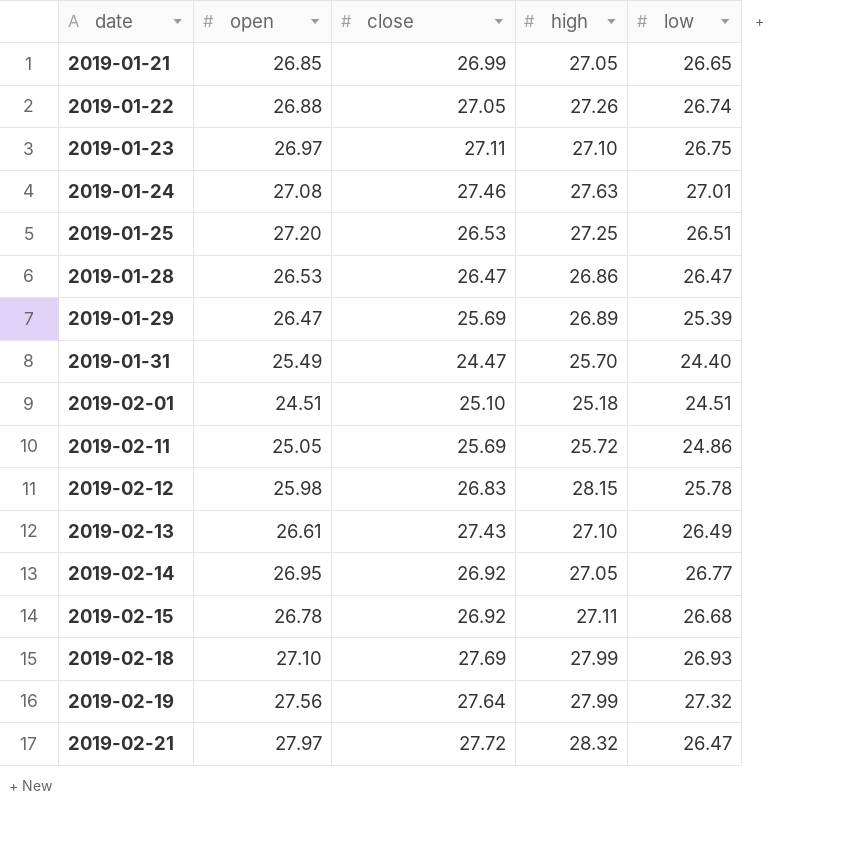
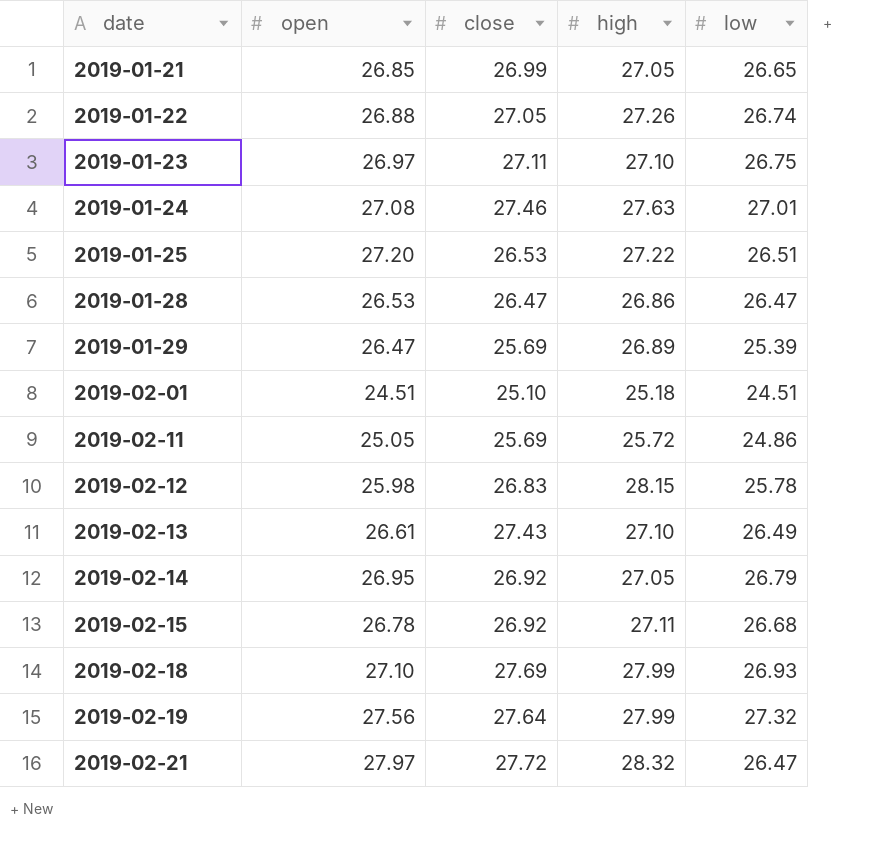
row 2019-01-31: 25.49 | 24.47 | 25.70 | 24.40 -> none
2019-01-25 | high: 27.25 -> 27.22
2019-02-14 | low: 26.77 -> 26.79

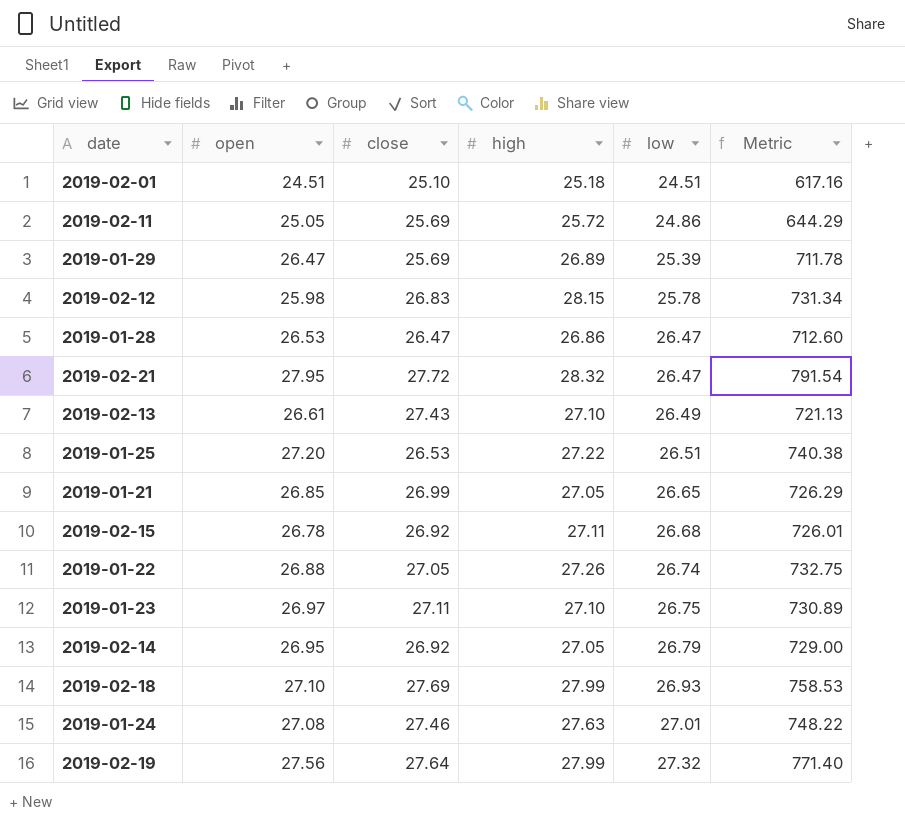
row order: date ascending -> low ascending
column Metric | formula: none -> [open] * [high]
2019-02-21 | open: 27.97 -> 27.95

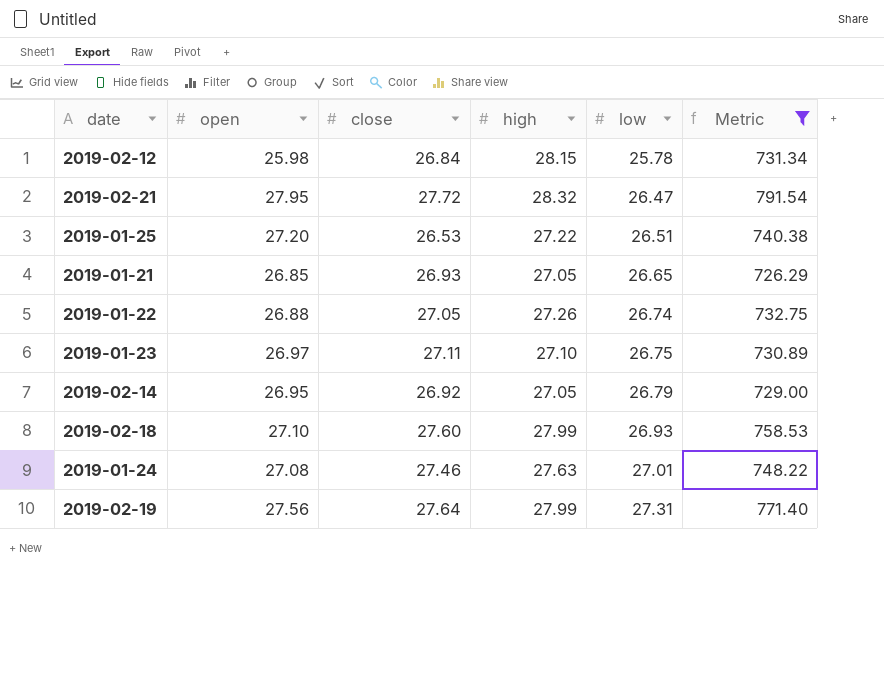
filter: none -> Metric >= 726.29
2019-02-12 | close: 26.83 -> 26.84
2019-01-21 | close: 26.99 -> 26.93
2019-02-18 | close: 27.69 -> 27.60
2019-02-19 | low: 27.32 -> 27.31

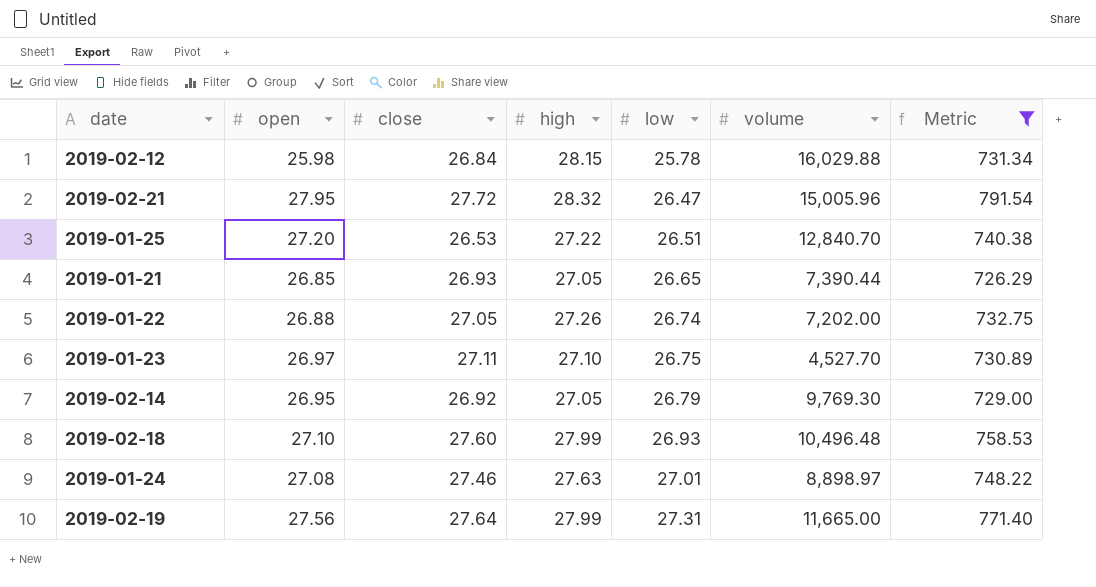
column volume | position: none -> 6

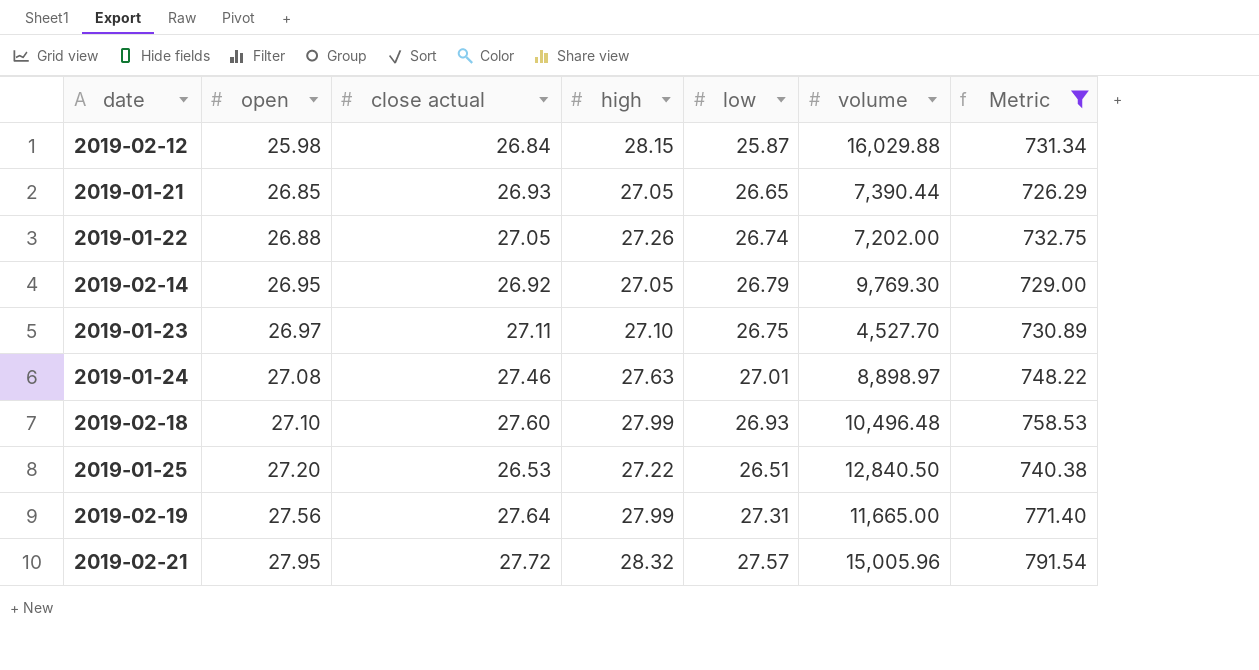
row order: low ascending -> open ascending
column name: close -> close actual
2019-02-12 | low: 25.78 -> 25.87
2019-01-25 | volume: 12,840.70 -> 12,840.50
2019-02-21 | low: 26.47 -> 27.57

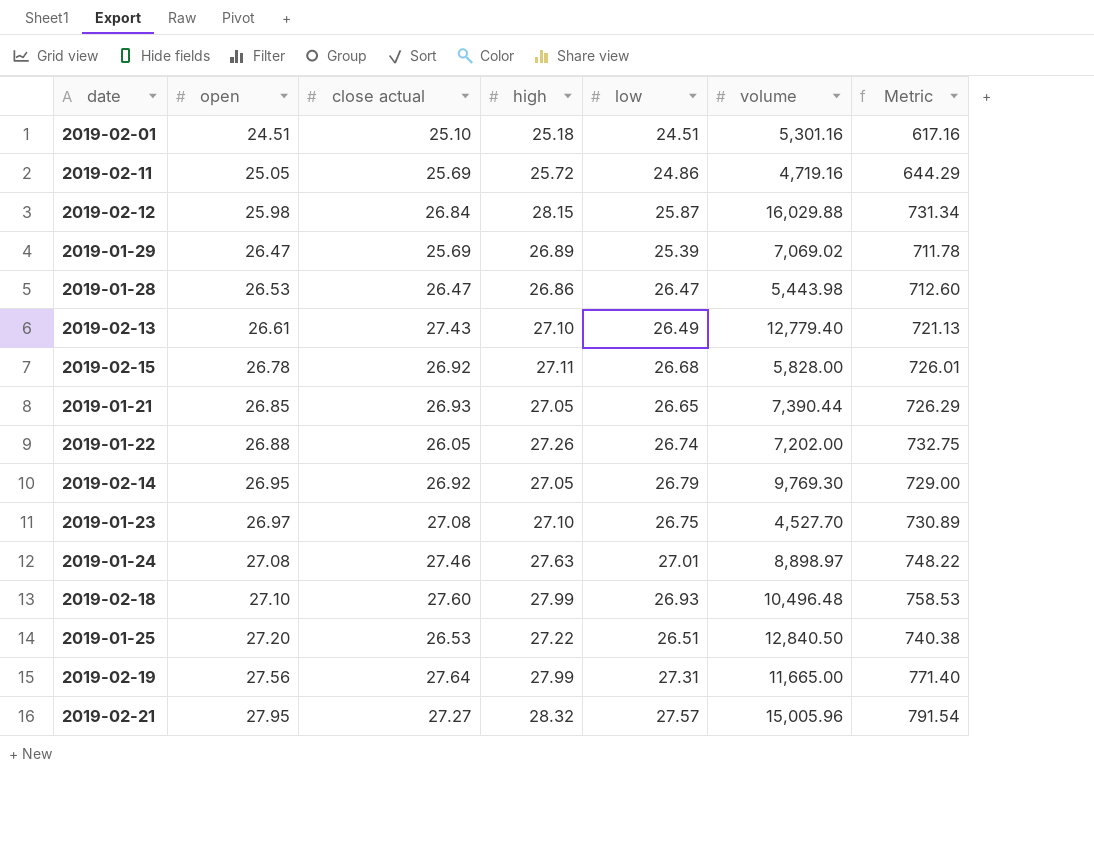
filter: Metric >= 726.29 -> none
2019-01-22 | close actual: 27.05 -> 26.05
2019-01-23 | close actual: 27.11 -> 27.08
2019-02-21 | close actual: 27.72 -> 27.27

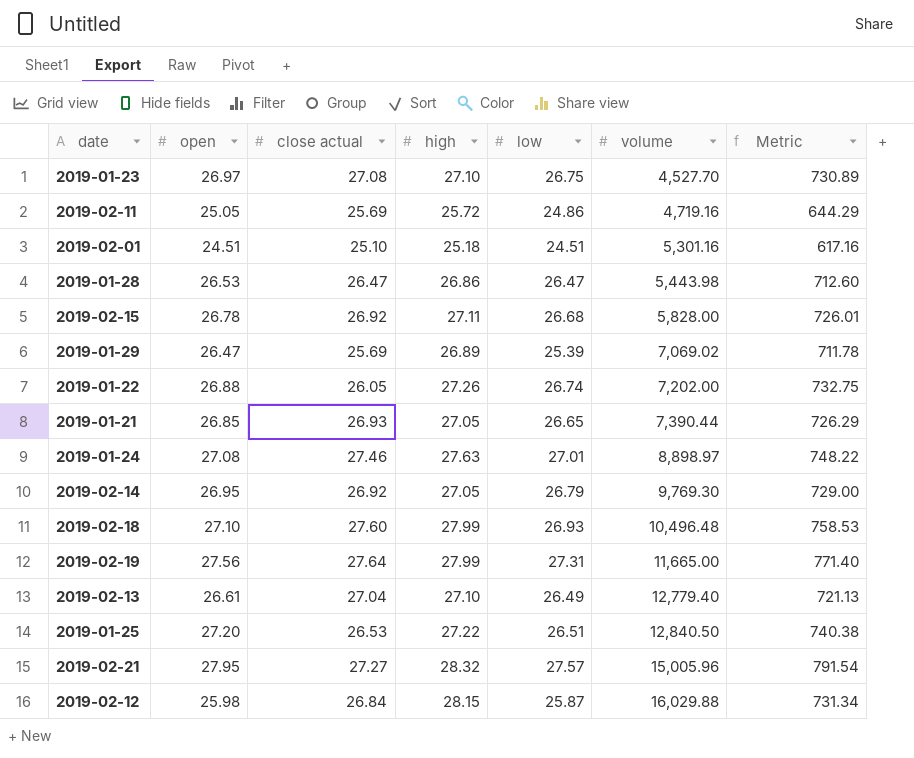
row order: open ascending -> volume ascending
2019-02-13 | close actual: 27.43 -> 27.04

